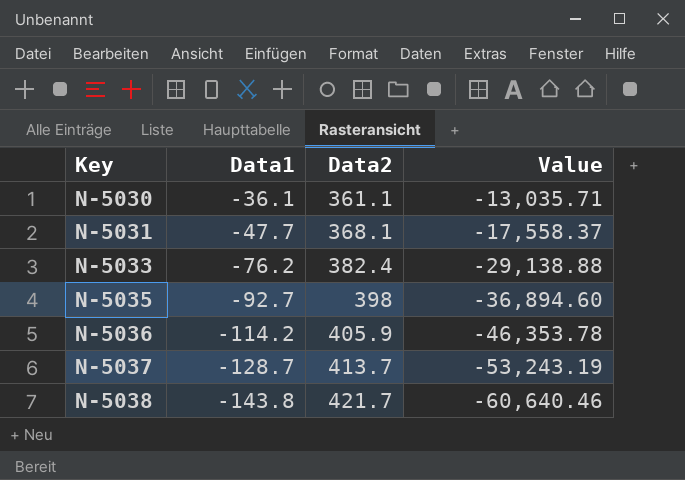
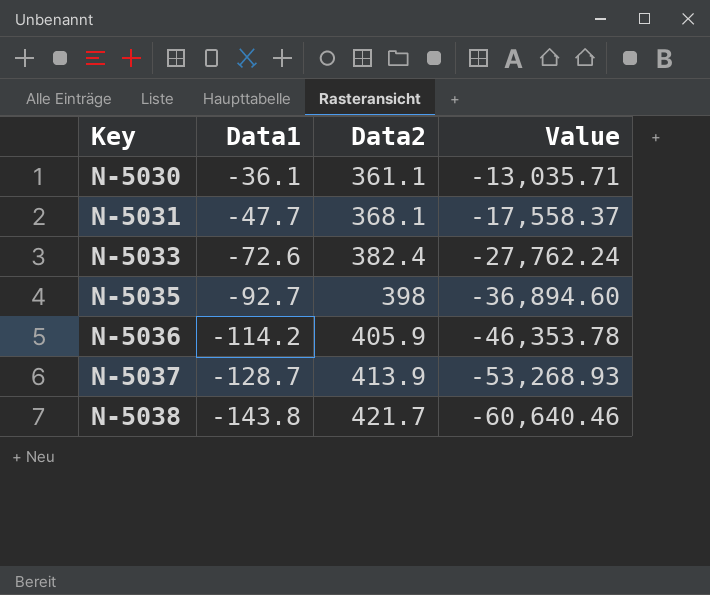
N-5033 | Data1: -76.2 -> -72.6
N-5033 | Value: -29,138.88 -> -27,762.24
N-5037 | Data2: 413.7 -> 413.9
N-5037 | Value: -53,243.19 -> -53,268.93

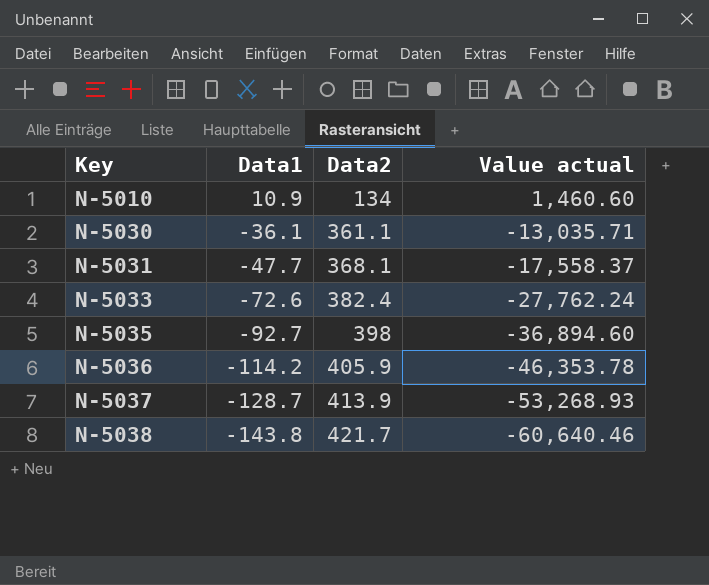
column name: Value -> Value actual
row N-5010: none -> 10.9 | 134 | 1,460.60

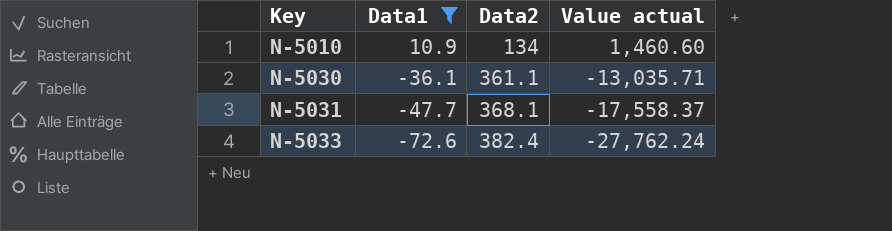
filter: none -> Data1 >= -72.6

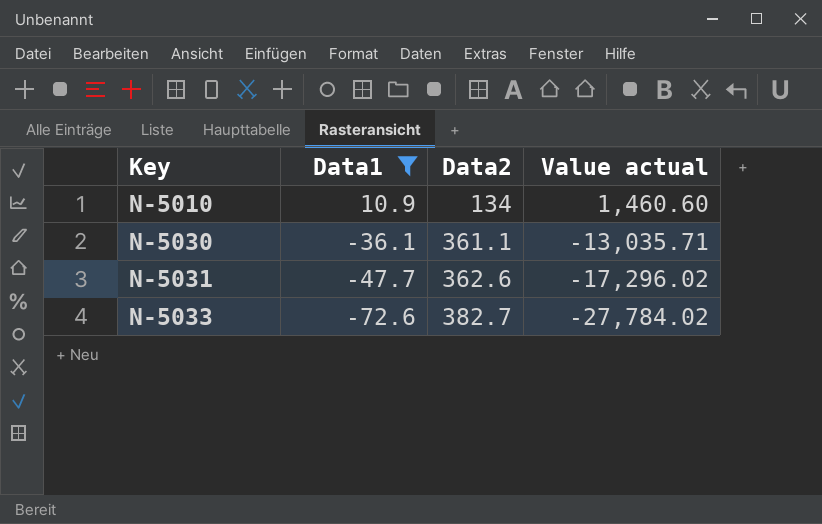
N-5031 | Data2: 368.1 -> 362.6
N-5031 | Value actual: -17,558.37 -> -17,296.02
N-5033 | Data2: 382.4 -> 382.7
N-5033 | Value actual: -27,762.24 -> -27,784.02

